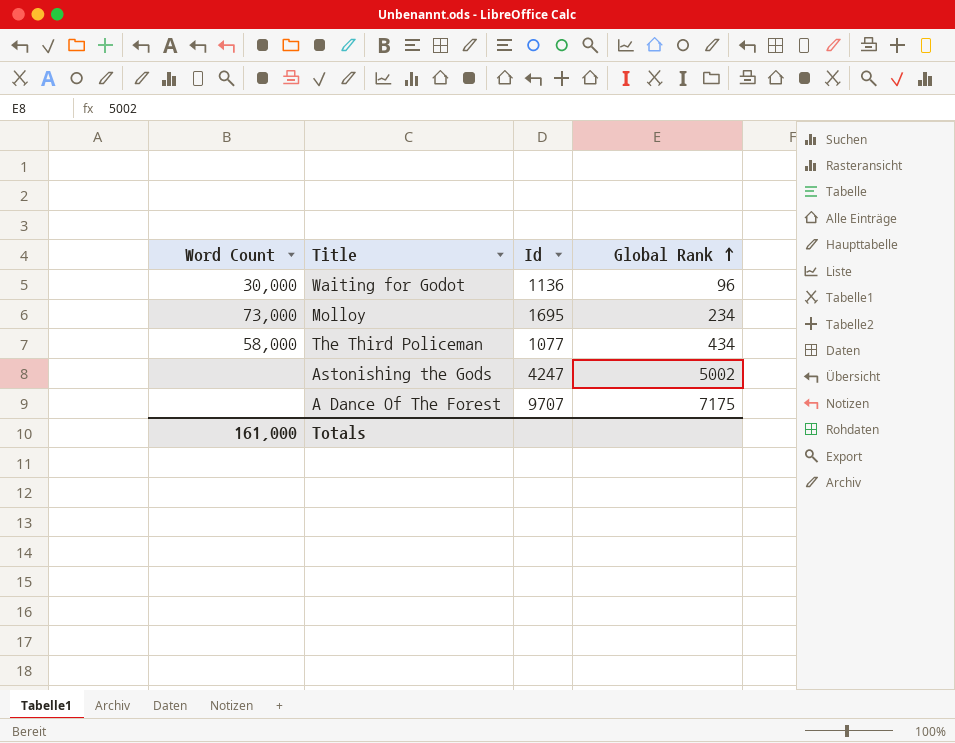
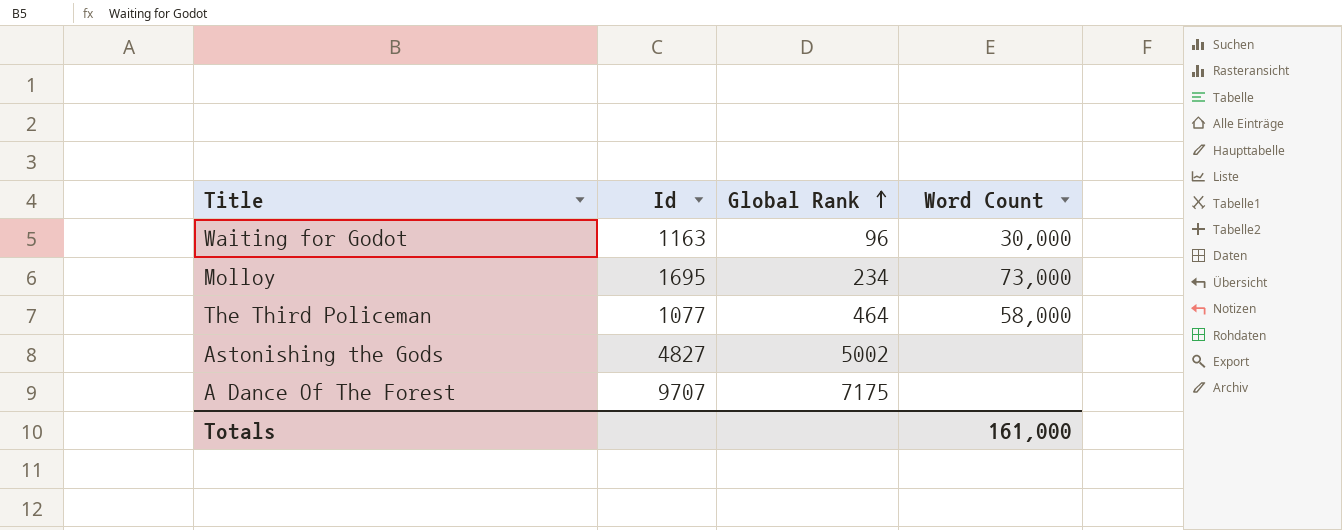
column Word Count | position: 1 -> 4
Waiting for Godot | Id: 1136 -> 1163
The Third Policeman | Global Rank: 434 -> 464
Astonishing the Gods | Id: 4247 -> 4827

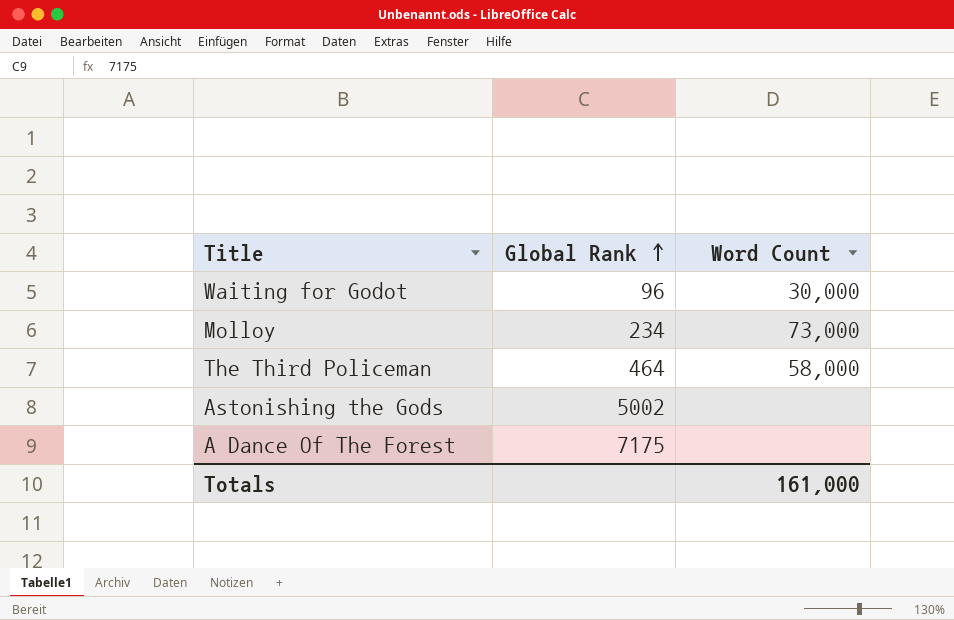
column Id | position: 2 -> none

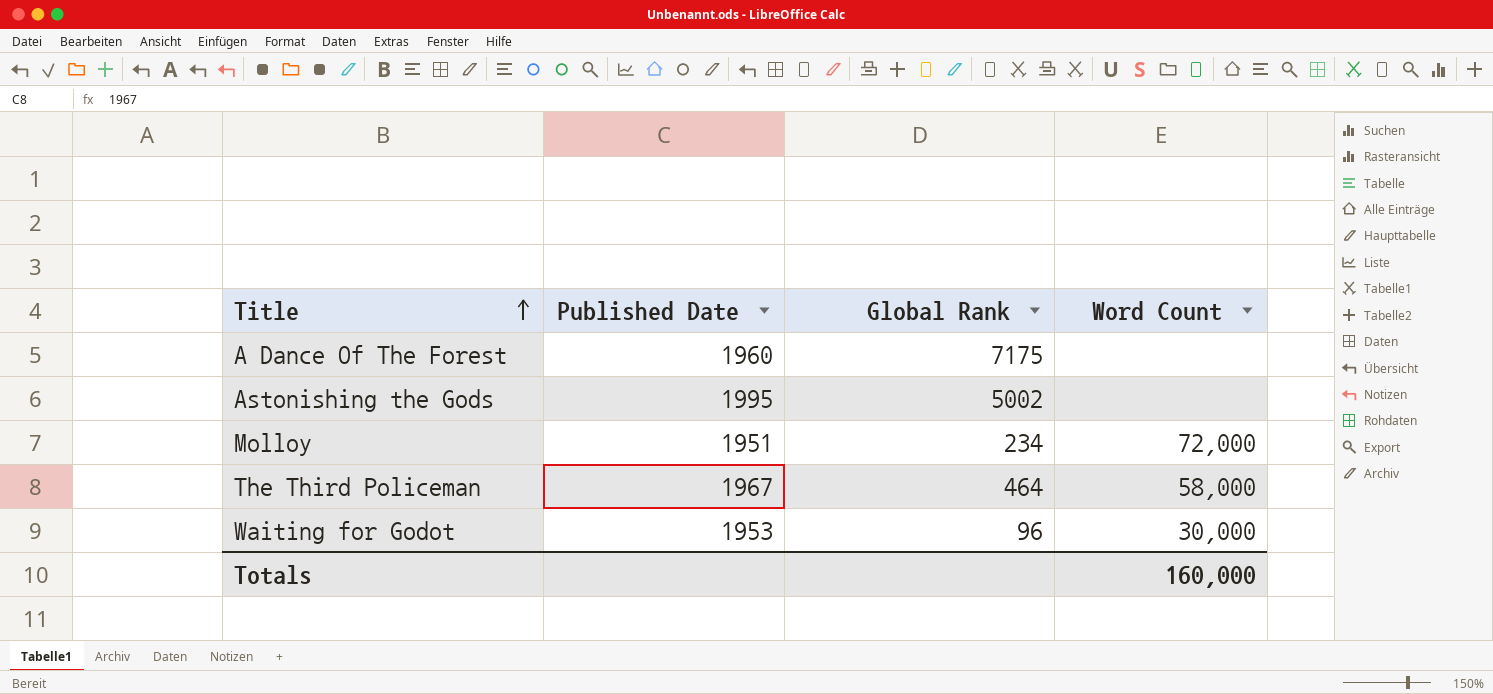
row order: Global Rank ascending -> Title ascending
column Published Date | position: none -> 2
Molloy | Word Count: 73,000 -> 72,000
Totals | Word Count: 161,000 -> 160,000

